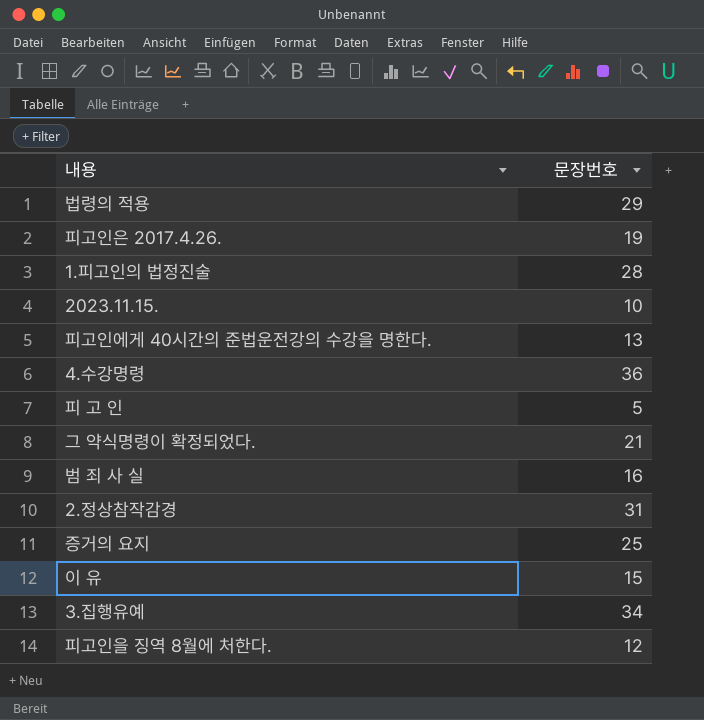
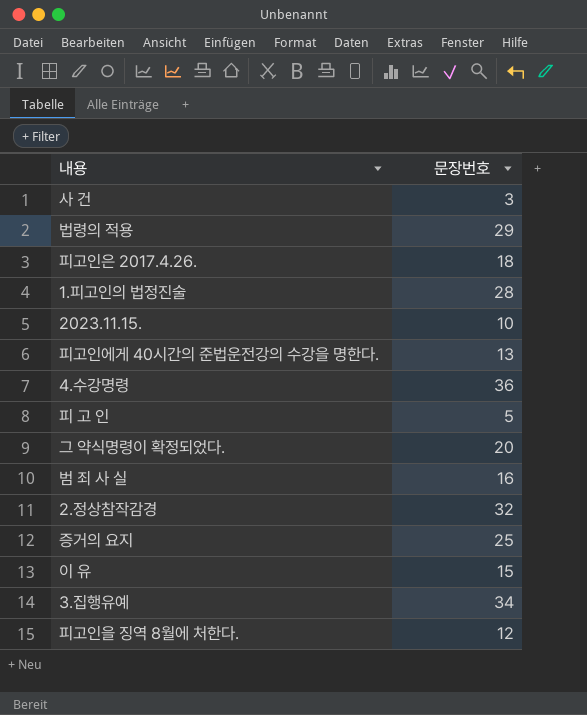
row 사 건: none -> 3
피고인은 2017.4.26. | 문장번호: 19 -> 18
그 약식명령이 확정되었다. | 문장번호: 21 -> 20
2.정상참작감경 | 문장번호: 31 -> 32

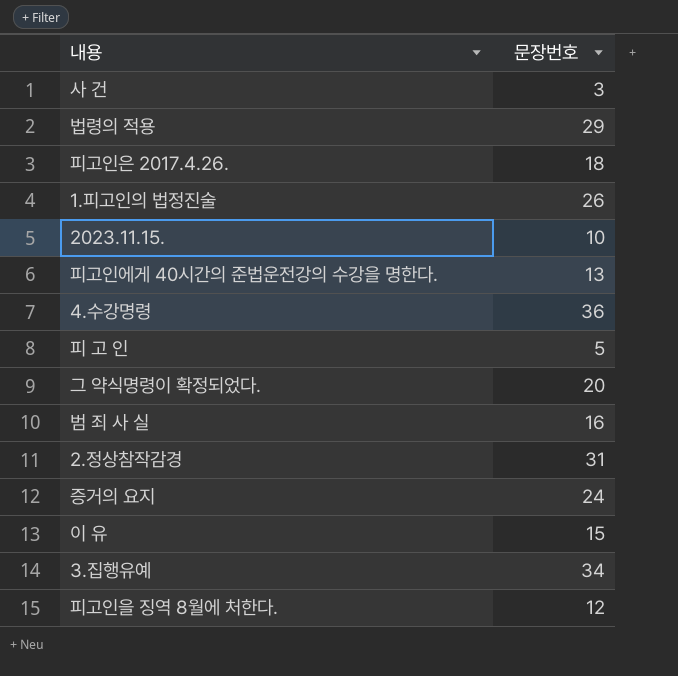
1.피고인의 법정진술 | 문장번호: 28 -> 26
2.정상참작감경 | 문장번호: 32 -> 31
증거의 요지 | 문장번호: 25 -> 24

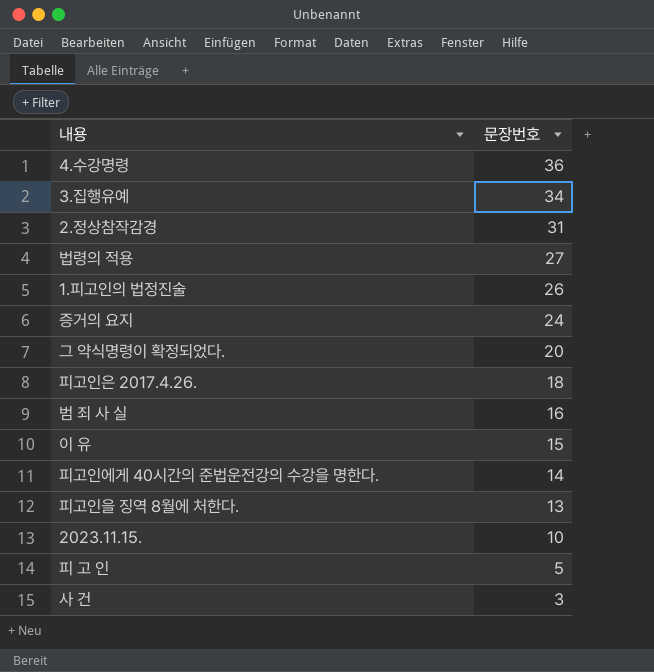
row order: none -> 문장번호 descending
법령의 적용 | 문장번호: 29 -> 27
피고인에게 40시간의 준법운전강의 수강을 명한다. | 문장번호: 13 -> 14
피고인을 징역 8월에 처한다. | 문장번호: 12 -> 13

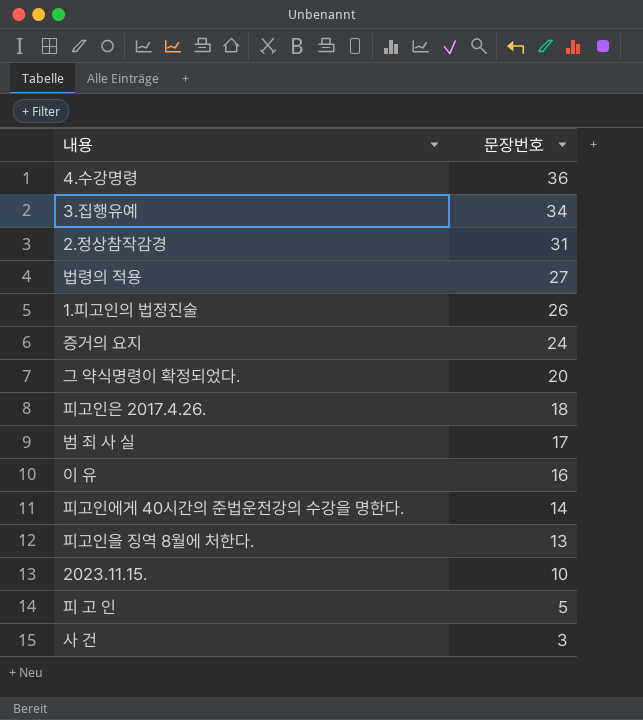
범 죄 사 실 | 문장번호: 16 -> 17
이 유 | 문장번호: 15 -> 16

